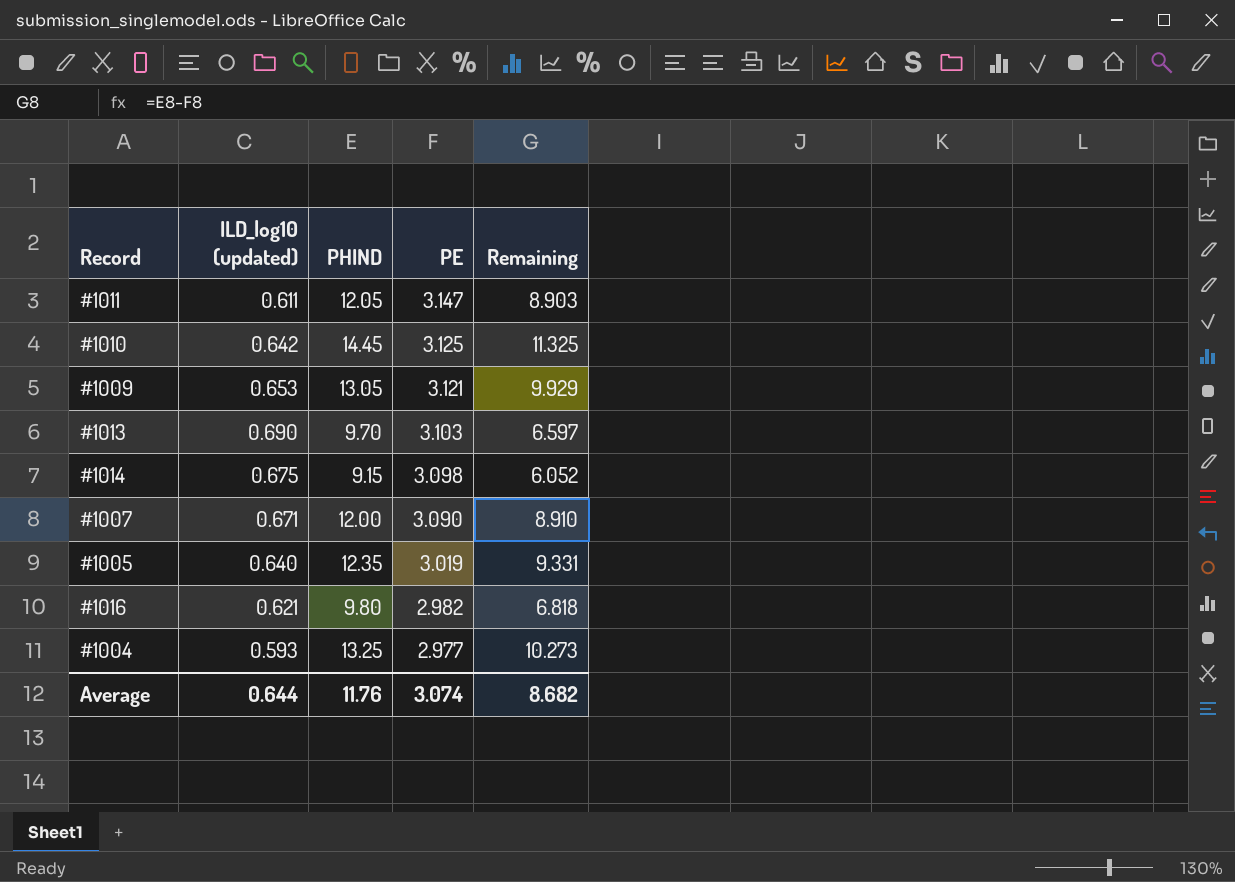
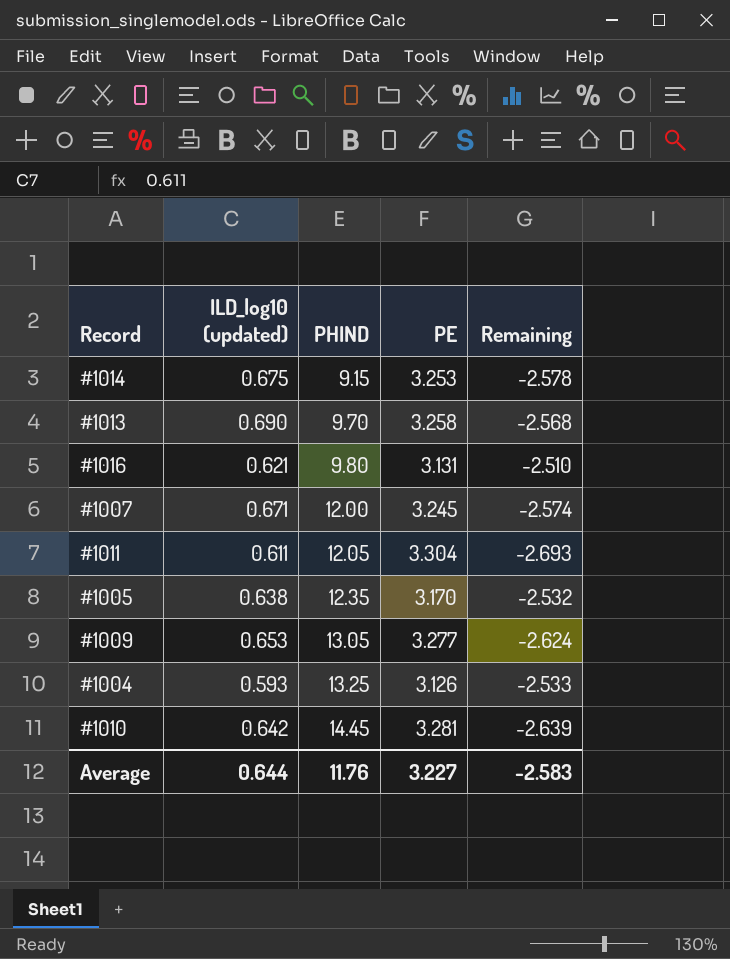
row order: PE descending -> PHIND ascending
column Remaining | formula: [PHIND] - [PE] -> [ILD_log10 (updated)] - [PE]
#1014 | PE: 3.098 -> 3.253
#1013 | PE: 3.103 -> 3.258
#1016 | PE: 2.982 -> 3.131
#1007 | PE: 3.090 -> 3.245
#1011 | PE: 3.147 -> 3.304
#1005 | ILD_log10 (updated): 0.640 -> 0.638
#1005 | PE: 3.019 -> 3.170
#1009 | PE: 3.121 -> 3.277
#1004 | PE: 2.977 -> 3.126
#1010 | PE: 3.125 -> 3.281
Average | PE: 3.074 -> 3.227
Average | Remaining: 8.682 -> -2.583

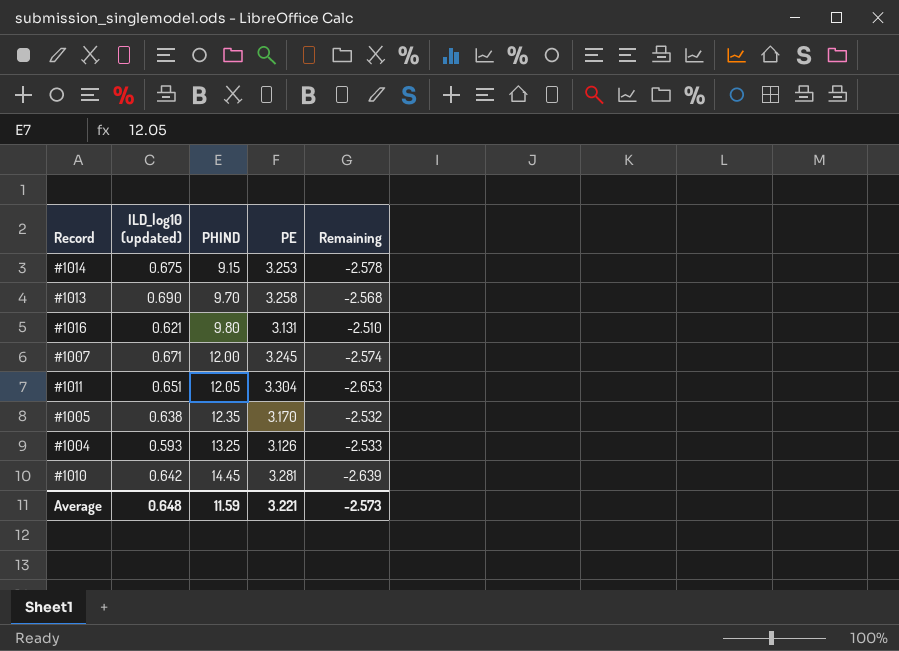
row #1009: 0.653 | 13.05 | 3.277 | -2.624 -> none
#1011 | ILD_log10 (updated): 0.611 -> 0.651
#1011 | Remaining: -2.693 -> -2.653
Average | ILD_log10 (updated): 0.644 -> 0.648
Average | PHIND: 11.76 -> 11.59
Average | PE: 3.227 -> 3.221
Average | Remaining: -2.583 -> -2.573

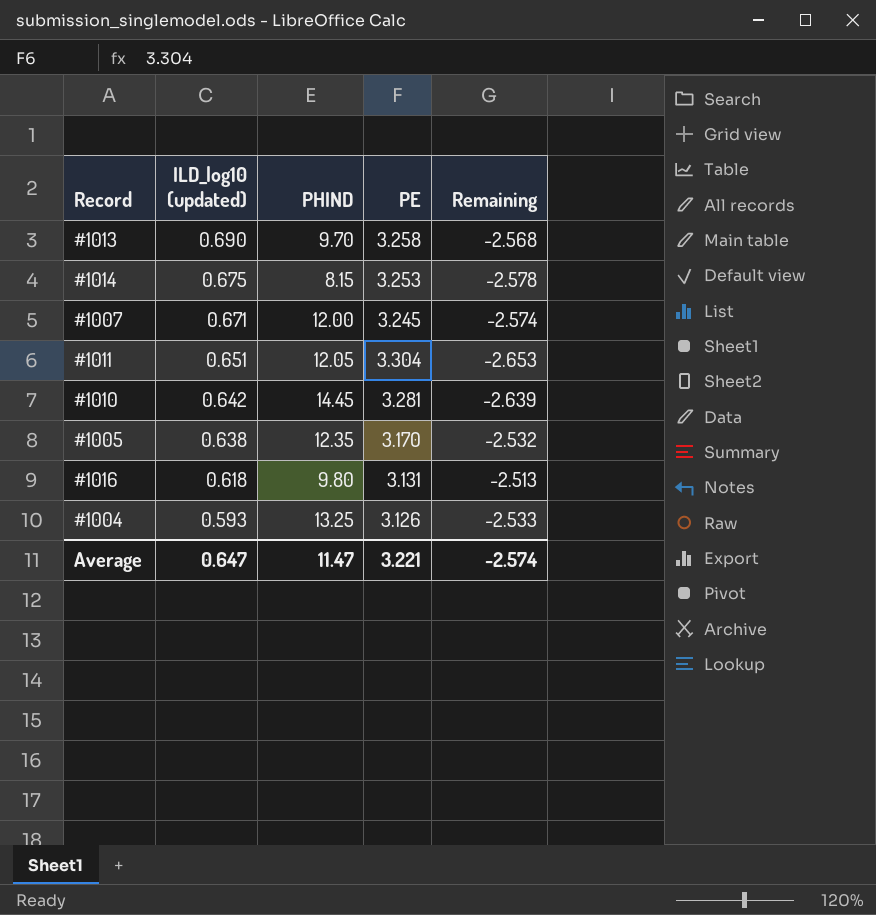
row order: PHIND ascending -> ILD_log10 (updated) descending
#1014 | PHIND: 9.15 -> 8.15
#1016 | ILD_log10 (updated): 0.621 -> 0.618
#1016 | Remaining: -2.510 -> -2.513
Average | ILD_log10 (updated): 0.648 -> 0.647
Average | PHIND: 11.59 -> 11.47
Average | Remaining: -2.573 -> -2.574

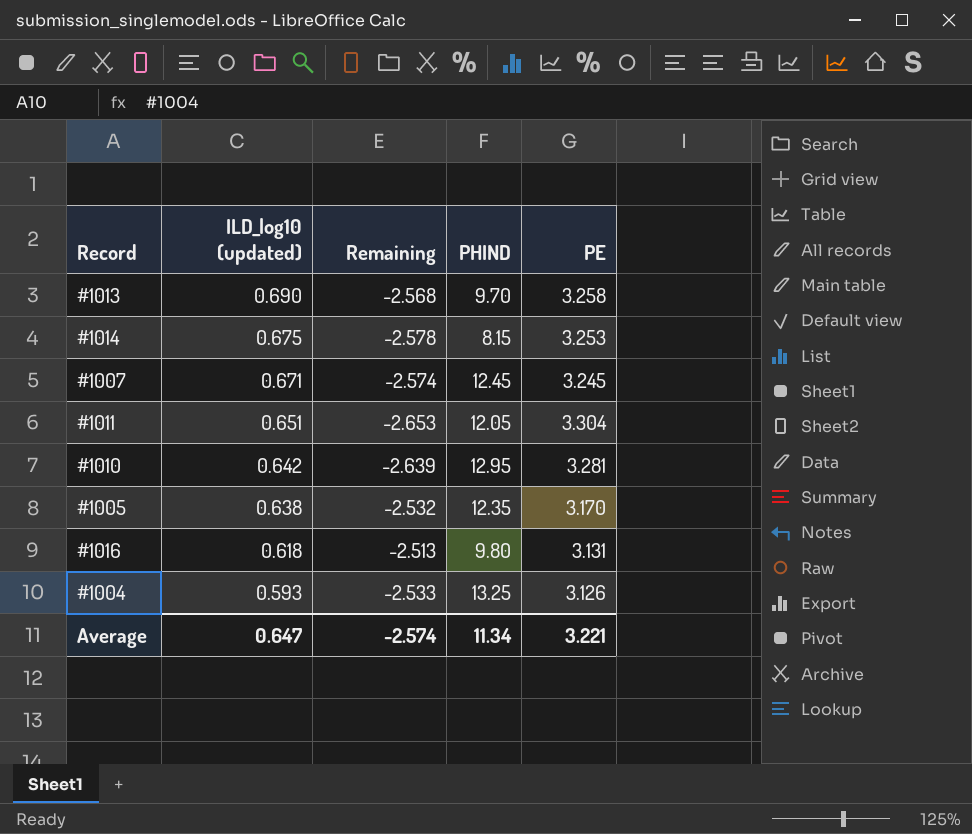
column Remaining | position: 5 -> 3
#1007 | PHIND: 12.00 -> 12.45
#1010 | PHIND: 14.45 -> 12.95
Average | PHIND: 11.47 -> 11.34

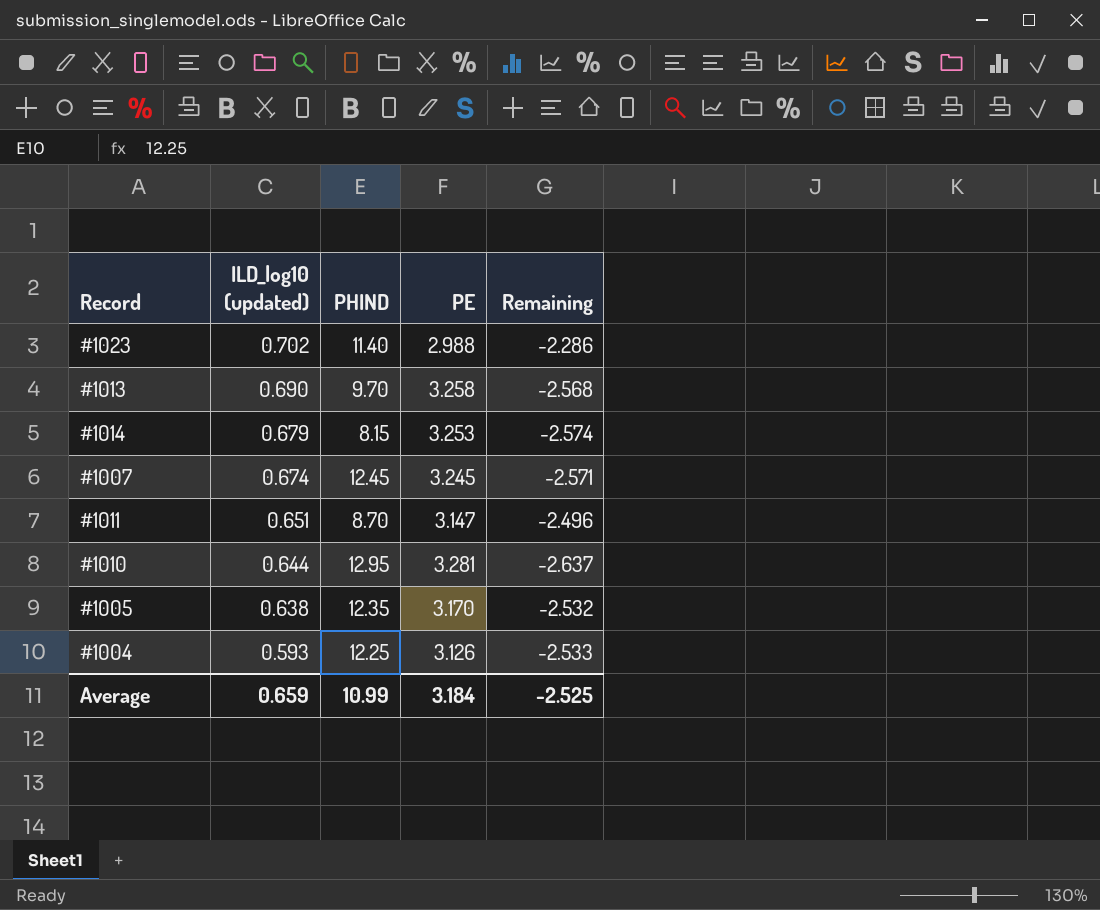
column Remaining | position: 3 -> 5
row #1016: 0.618 | -2.513 | 9.80 | 3.131 -> none
row #1023: none -> 0.702 | 11.40 | 2.988 | -2.286
#1014 | ILD_log10 (updated): 0.675 -> 0.679
#1014 | Remaining: -2.578 -> -2.574
#1007 | ILD_log10 (updated): 0.671 -> 0.674
#1007 | Remaining: -2.574 -> -2.571
#1011 | PHIND: 12.05 -> 8.70
#1011 | PE: 3.304 -> 3.147
#1011 | Remaining: -2.653 -> -2.496
#1010 | ILD_log10 (updated): 0.642 -> 0.644
#1010 | Remaining: -2.639 -> -2.637
#1004 | PHIND: 13.25 -> 12.25
Average | ILD_log10 (updated): 0.647 -> 0.659
Average | PHIND: 11.34 -> 10.99
Average | PE: 3.221 -> 3.184
Average | Remaining: -2.574 -> -2.525

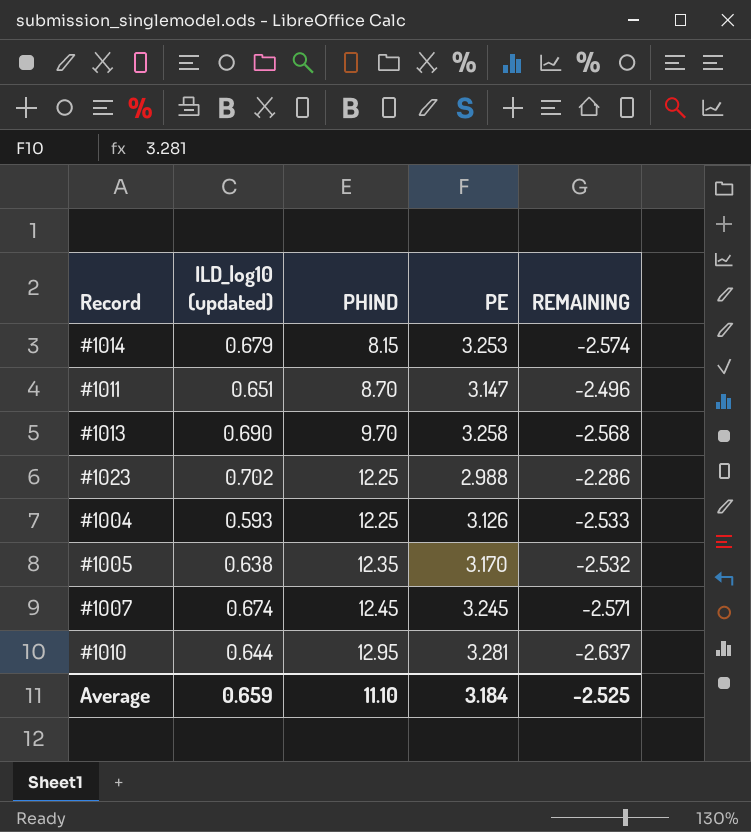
row order: ILD_log10 (updated) descending -> PHIND ascending
column name: Remaining -> REMAINING
#1023 | PHIND: 11.40 -> 12.25
Average | PHIND: 10.99 -> 11.10

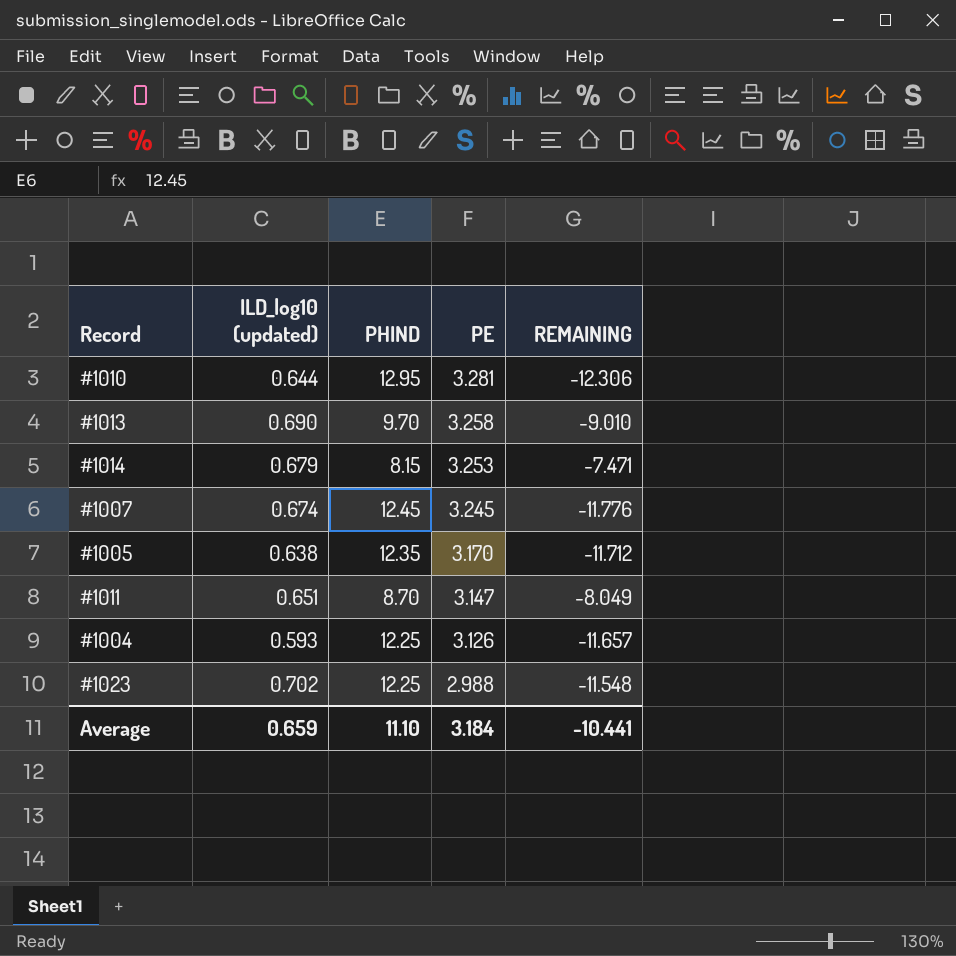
row order: PHIND ascending -> PE descending
column REMAINING | formula: [ILD_log10 (updated)] - [PE] -> [ILD_log10 (updated)] - [PHIND]
Average | REMAINING: -2.525 -> -10.441

